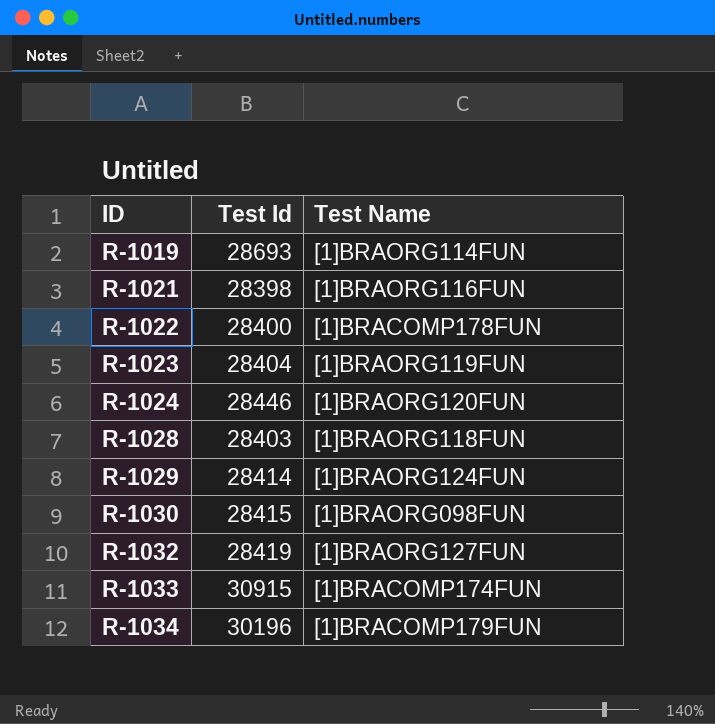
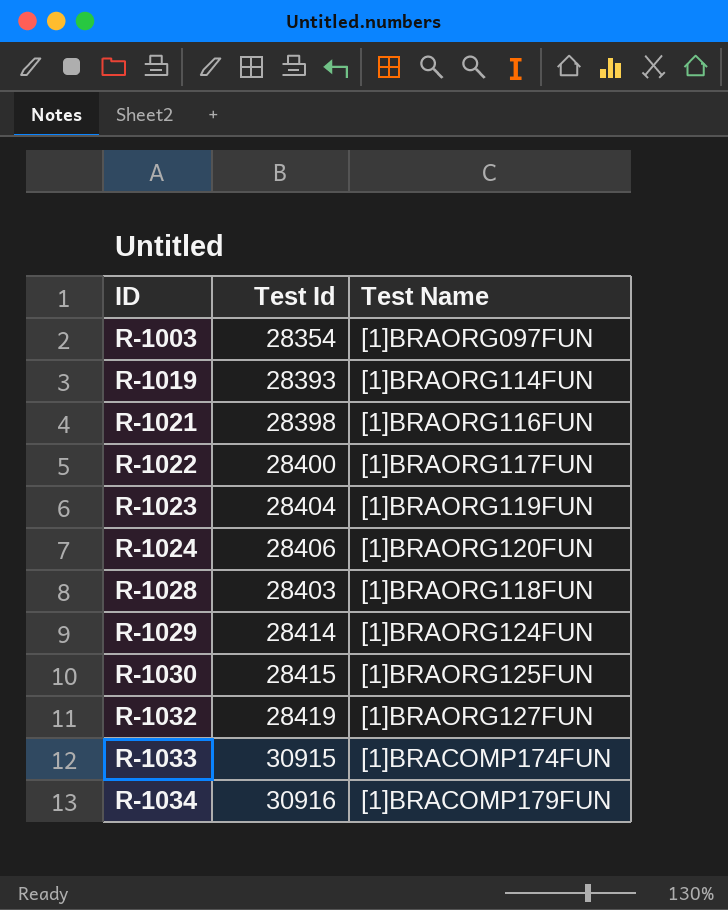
row R-1003: none -> 28354 | [1]BRAORG097FUN
R-1019 | Test Id: 28693 -> 28393
R-1022 | Test Name: [1]BRACOMP178FUN -> [1]BRAORG117FUN
R-1024 | Test Id: 28446 -> 28406
R-1030 | Test Name: [1]BRAORG098FUN -> [1]BRAORG125FUN
R-1034 | Test Id: 30196 -> 30916

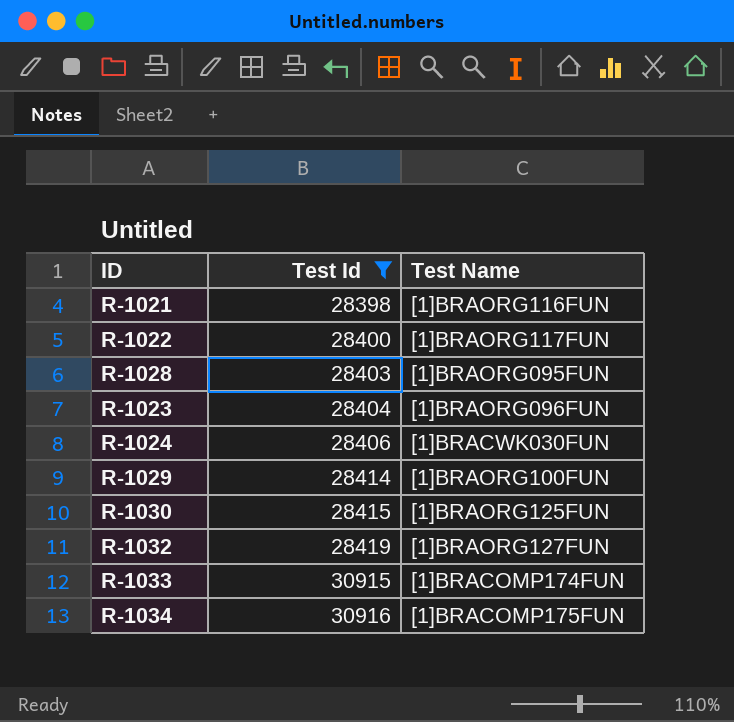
filter: none -> Test Id >= 28398
row order: ID ascending -> Test Id ascending
R-1028 | Test Name: [1]BRAORG118FUN -> [1]BRAORG095FUN
R-1023 | Test Name: [1]BRAORG119FUN -> [1]BRAORG096FUN
R-1024 | Test Name: [1]BRAORG120FUN -> [1]BRACWK030FUN
R-1029 | Test Name: [1]BRAORG124FUN -> [1]BRAORG100FUN
R-1034 | Test Name: [1]BRACOMP179FUN -> [1]BRACOMP175FUN

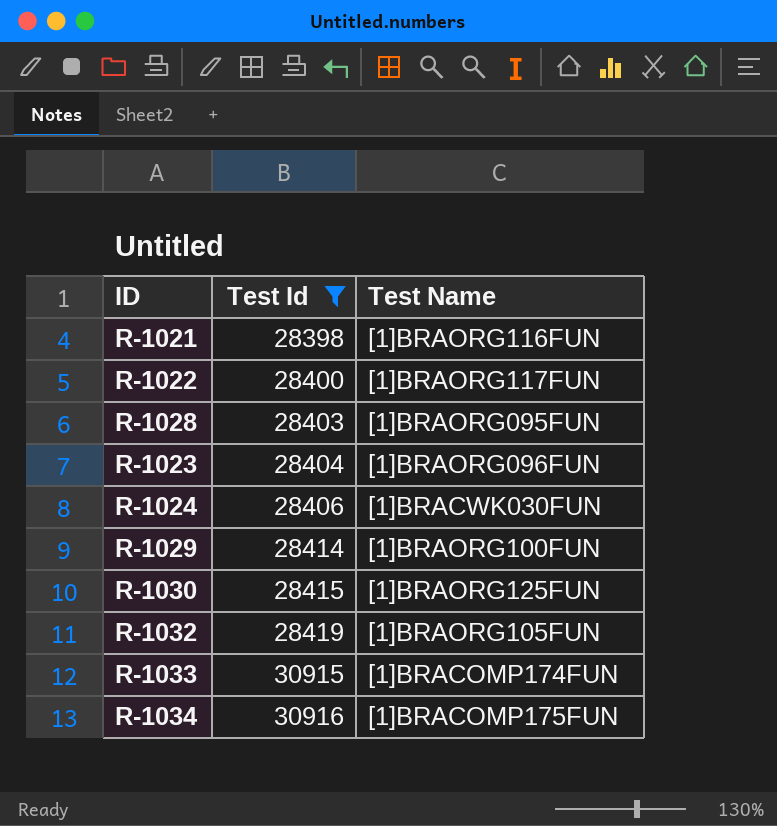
R-1032 | Test Name: [1]BRAORG127FUN -> [1]BRAORG105FUN

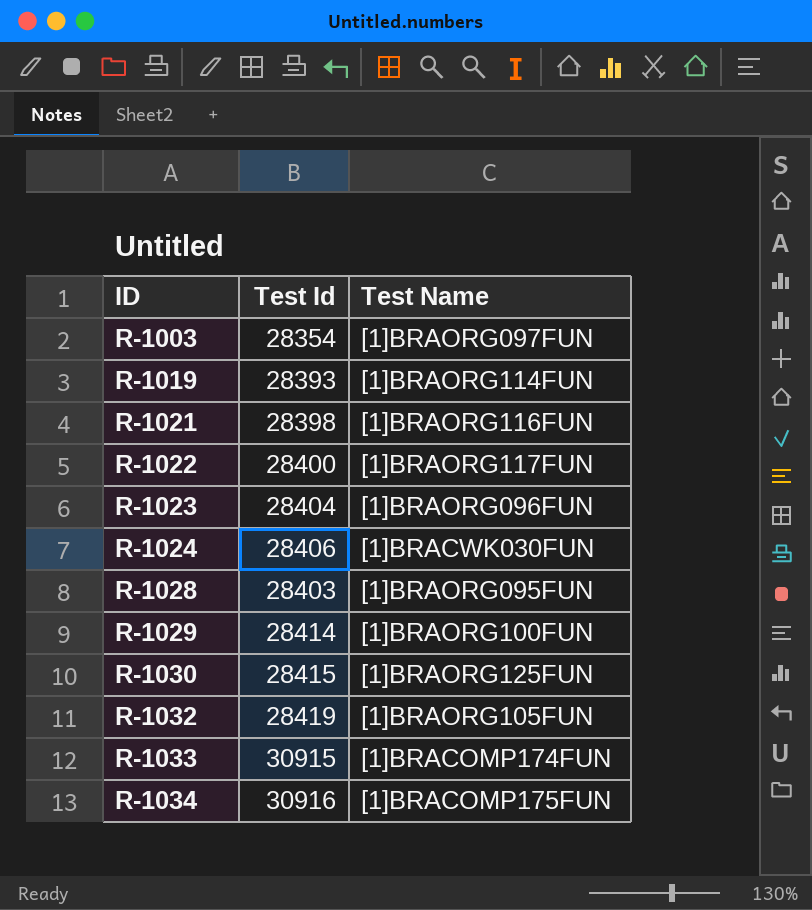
filter: Test Id >= 28398 -> none
row order: Test Id ascending -> ID ascending

